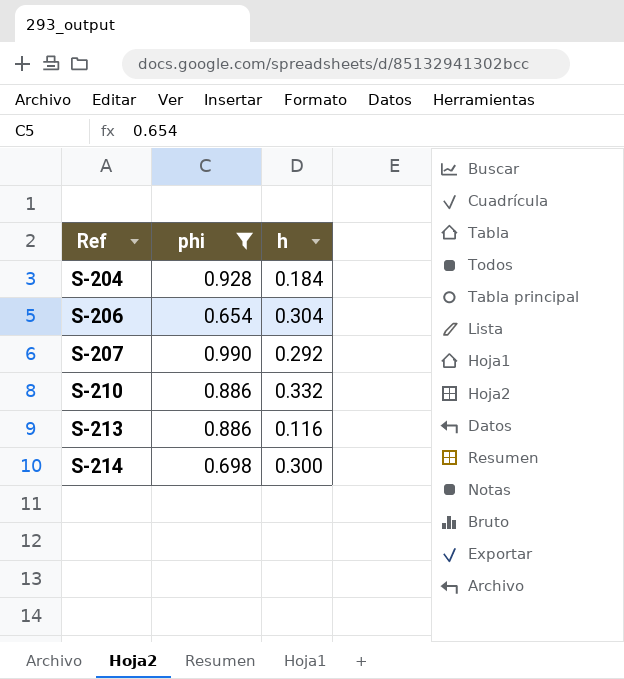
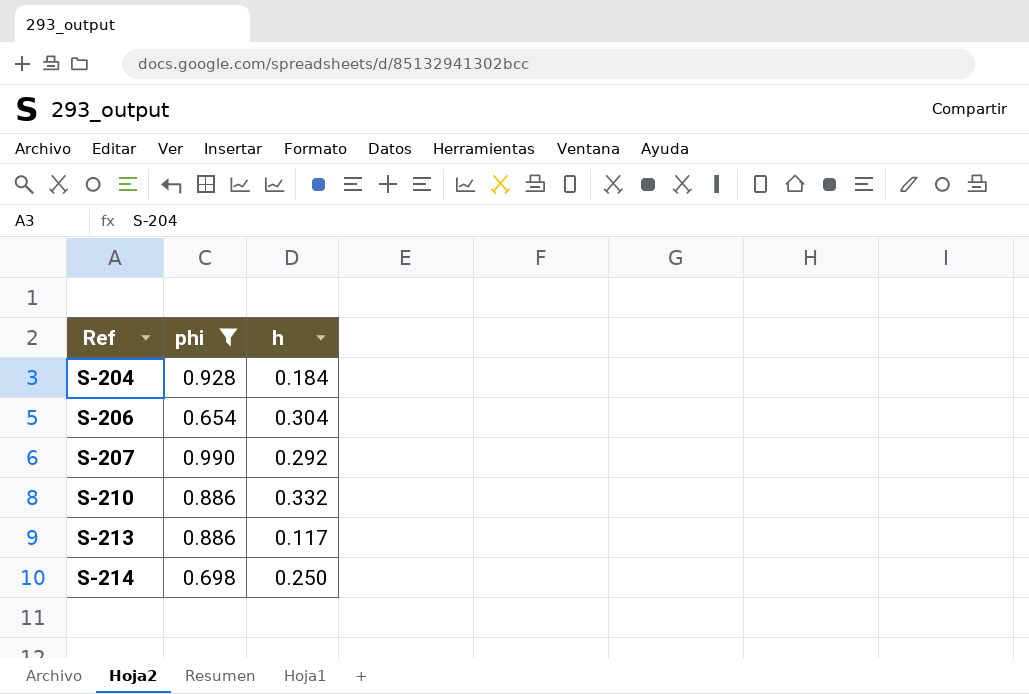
S-213 | h: 0.116 -> 0.117
S-214 | h: 0.300 -> 0.250

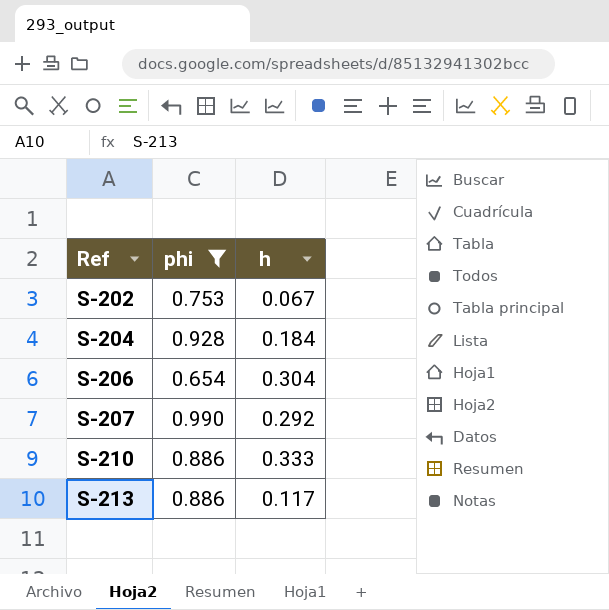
row S-214: 0.698 | 0.250 -> none
row S-202: none -> 0.753 | 0.067
S-210 | h: 0.332 -> 0.333

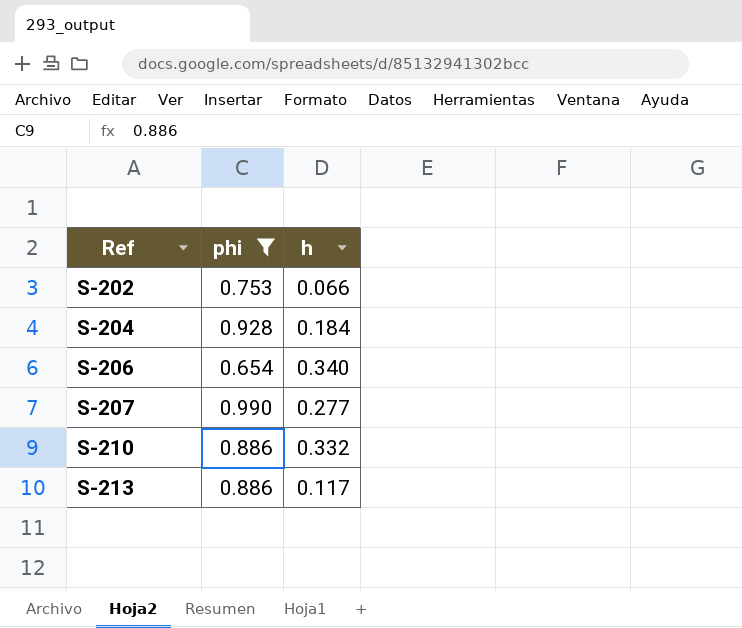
S-202 | h: 0.067 -> 0.066
S-206 | h: 0.304 -> 0.340
S-207 | h: 0.292 -> 0.277
S-210 | h: 0.333 -> 0.332

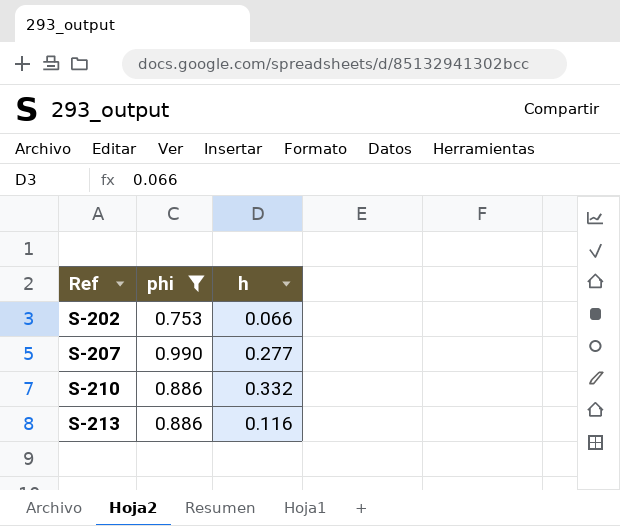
row S-204: 0.928 | 0.184 -> none
row S-206: 0.654 | 0.340 -> none
S-213 | h: 0.117 -> 0.116

